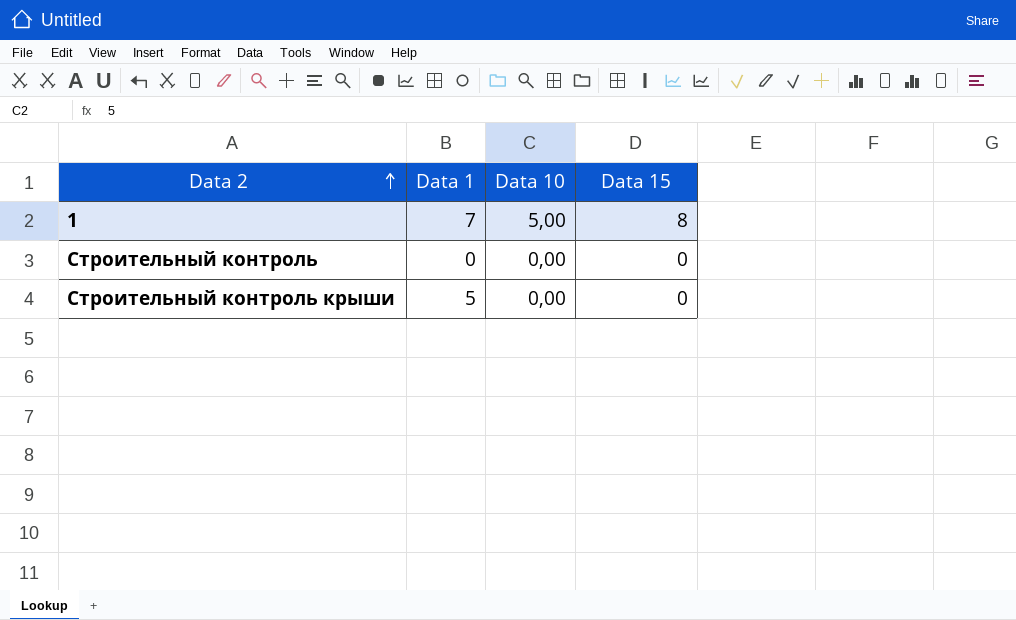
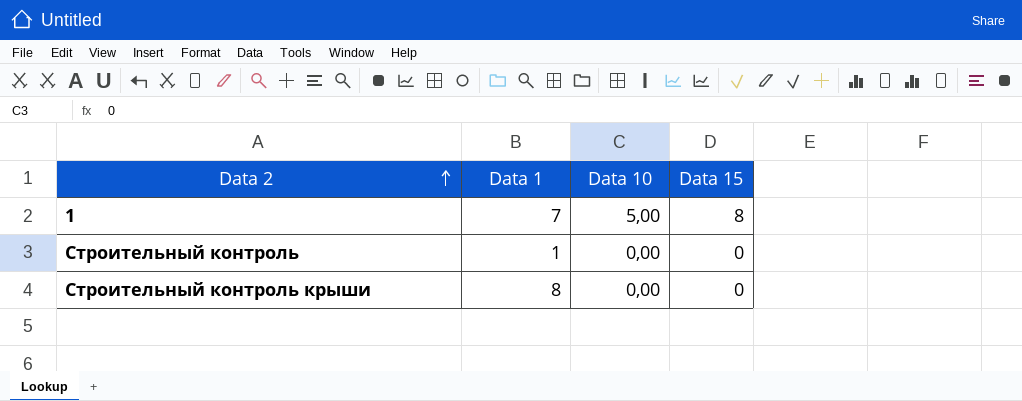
Строительный контроль | Data 1: 0 -> 1
Строительный контроль крыши | Data 1: 5 -> 8

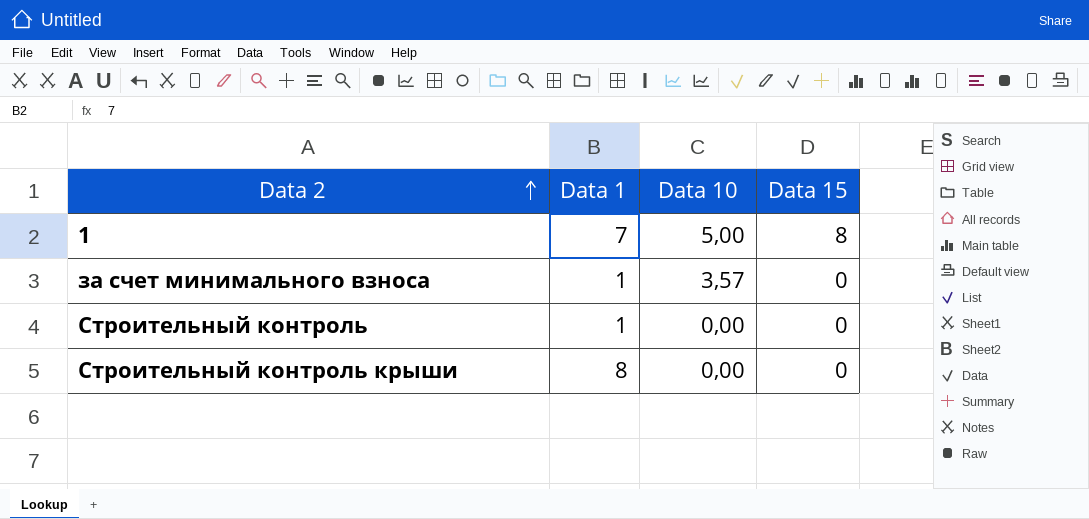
row за счет минимального взноса: none -> 1 | 3,57 | 0

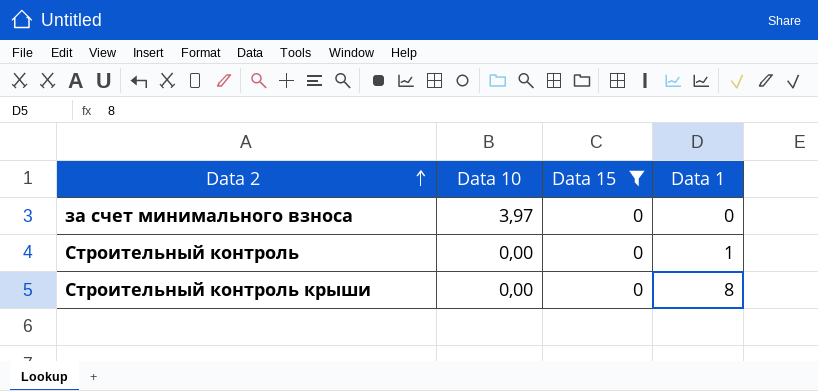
filter: none -> Data 15 = 0
column Data 1 | position: 2 -> 4
за счет минимального взноса | Data 10: 3,57 -> 3,97
за счет минимального взноса | Data 1: 1 -> 0

